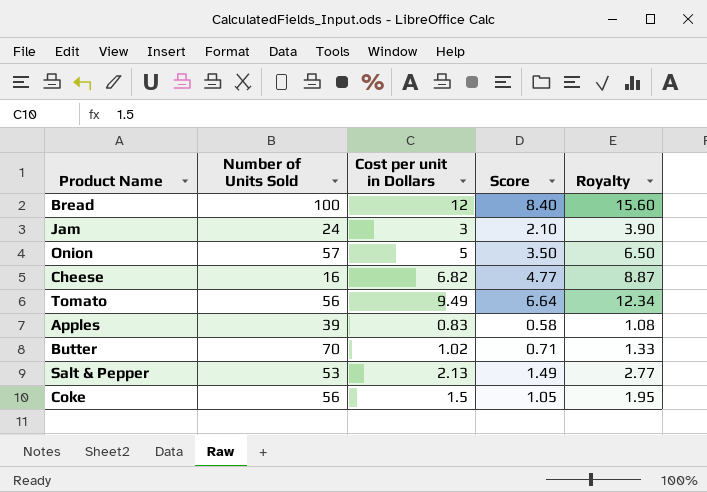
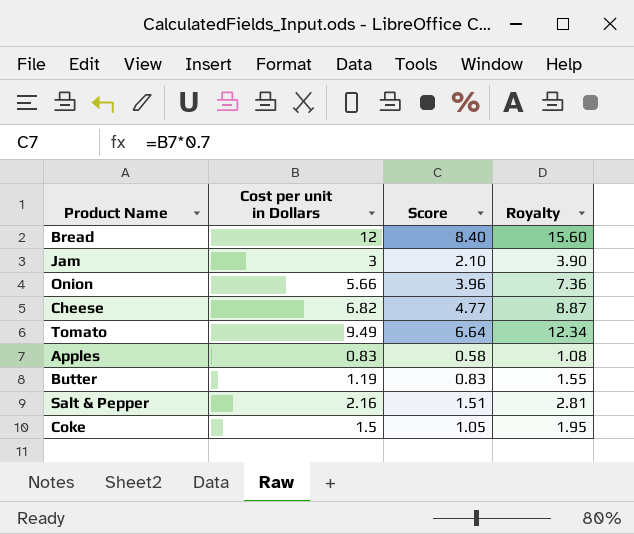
column Number of Units Sold | position: 2 -> none
Onion | Cost per unit in Dollars: 5 -> 5.66
Onion | Score: 3.50 -> 3.96
Onion | Royalty: 6.50 -> 7.36
Butter | Cost per unit in Dollars: 1.02 -> 1.19
Butter | Score: 0.71 -> 0.83
Butter | Royalty: 1.33 -> 1.55
Salt & Pepper | Cost per unit in Dollars: 2.13 -> 2.16
Salt & Pepper | Score: 1.49 -> 1.51
Salt & Pepper | Royalty: 2.77 -> 2.81

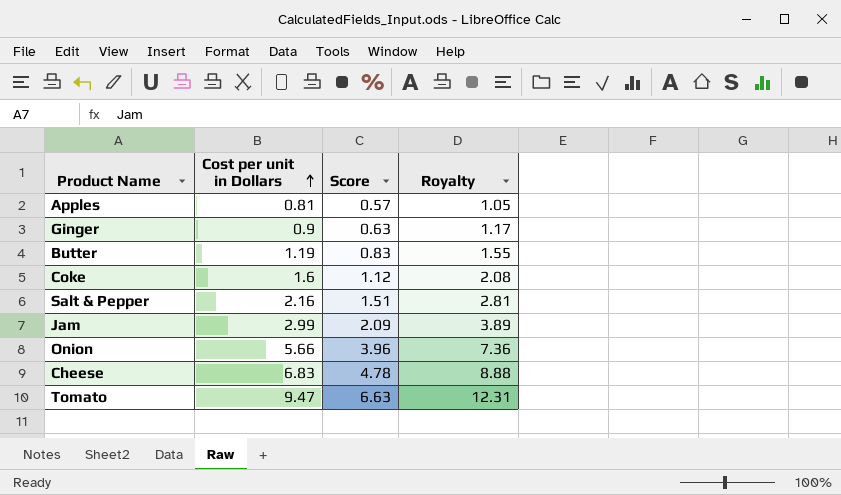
row order: none -> Cost per unit in Dollars ascending
row Bread: 12 | 8.40 | 15.60 -> none
Apples | Cost per unit in Dollars: 0.83 -> 0.81
Apples | Score: 0.58 -> 0.57
Apples | Royalty: 1.08 -> 1.05
row Ginger: none -> 0.9 | 0.63 | 1.17
Coke | Cost per unit in Dollars: 1.5 -> 1.6
Coke | Score: 1.05 -> 1.12
Coke | Royalty: 1.95 -> 2.08
Jam | Cost per unit in Dollars: 3 -> 2.99
Jam | Score: 2.10 -> 2.09
Jam | Royalty: 3.90 -> 3.89
Cheese | Cost per unit in Dollars: 6.82 -> 6.83
Cheese | Score: 4.77 -> 4.78
Cheese | Royalty: 8.87 -> 8.88
Tomato | Cost per unit in Dollars: 9.49 -> 9.47
Tomato | Score: 6.64 -> 6.63
Tomato | Royalty: 12.34 -> 12.31

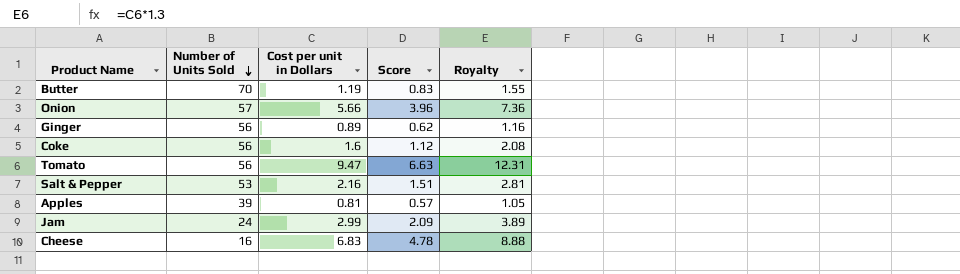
row order: Cost per unit in Dollars ascending -> Number of Units Sold descending
column Number of Units Sold | position: none -> 2
Ginger | Cost per unit in Dollars: 0.9 -> 0.89
Ginger | Score: 0.63 -> 0.62
Ginger | Royalty: 1.17 -> 1.16

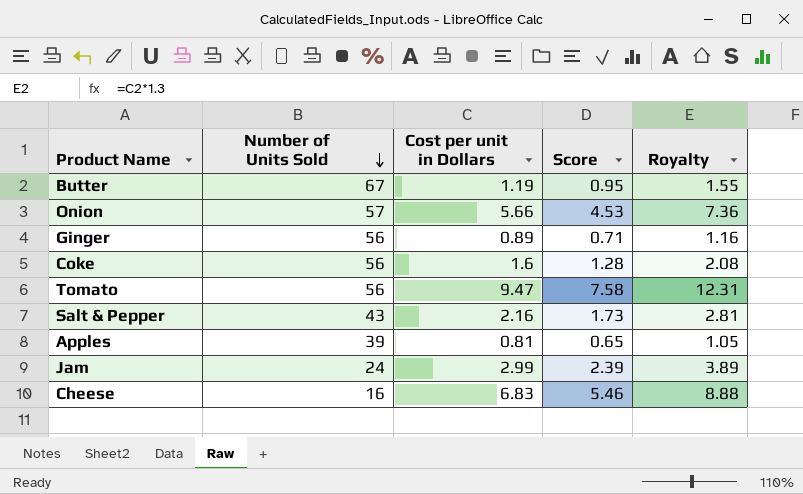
column Score | formula: [Cost per unit in Dollars] * 0.7 -> [Cost per unit in Dollars] * 0.8
Butter | Number of Units Sold: 70 -> 67
Salt & Pepper | Number of Units Sold: 53 -> 43

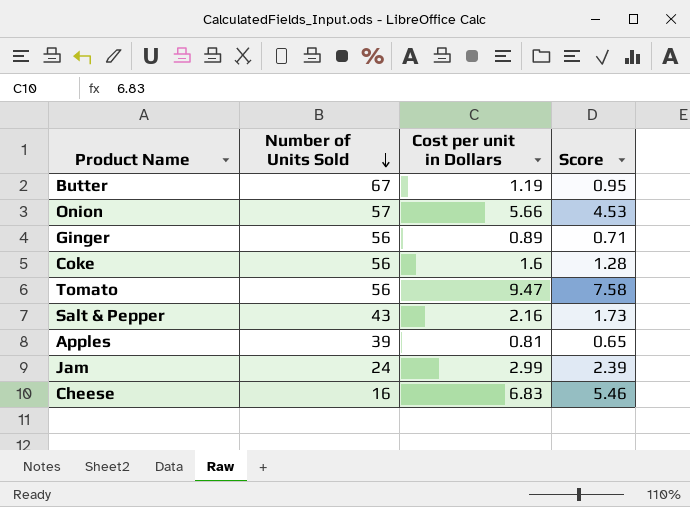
column Royalty | formula: [Cost per unit in Dollars] * 1.3 -> none

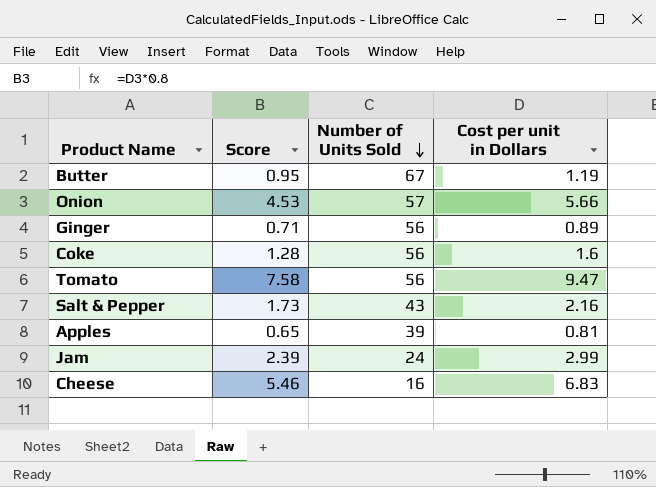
column Score | position: 4 -> 2

